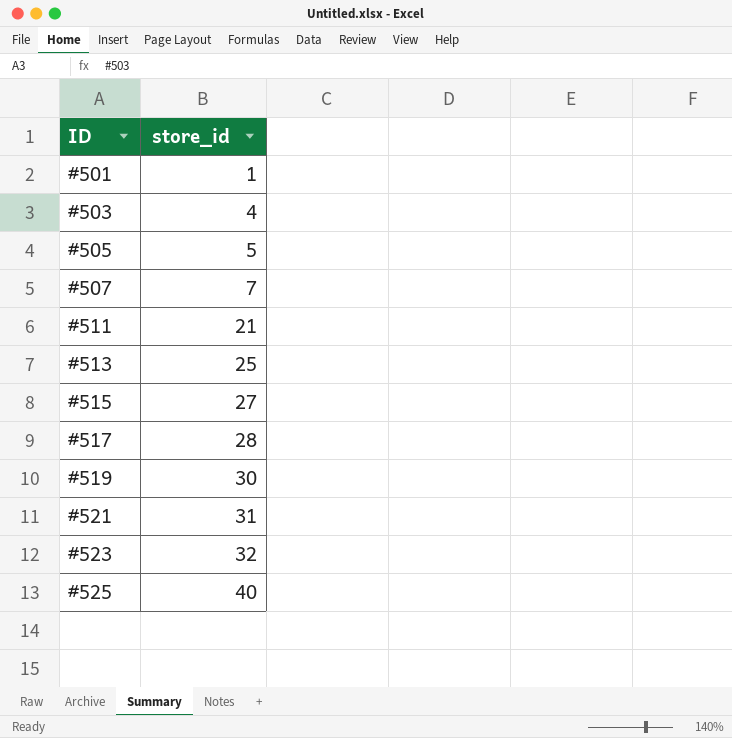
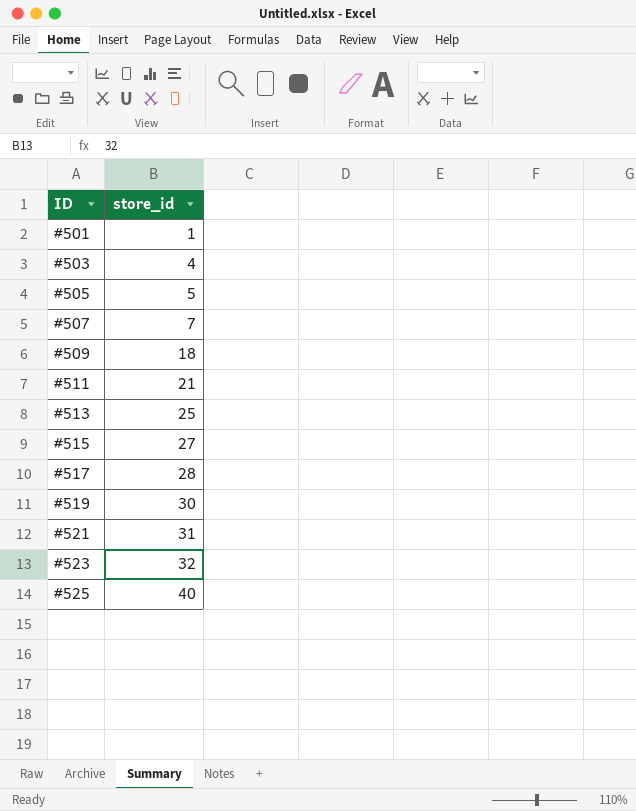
row #509: none -> 18

